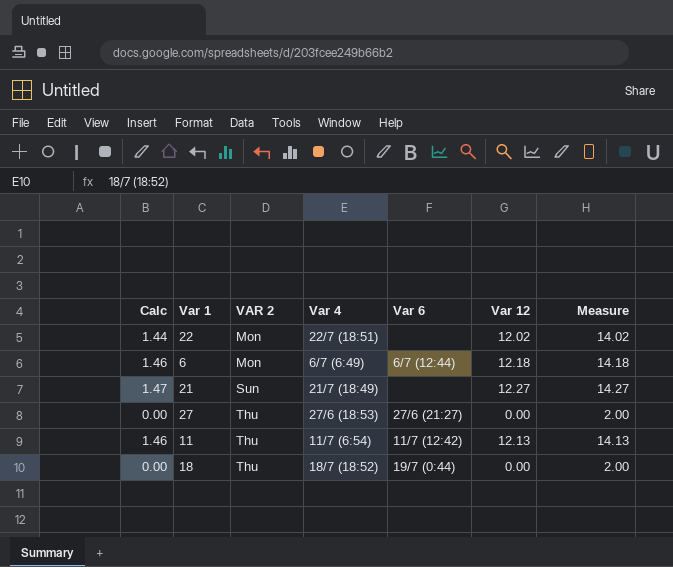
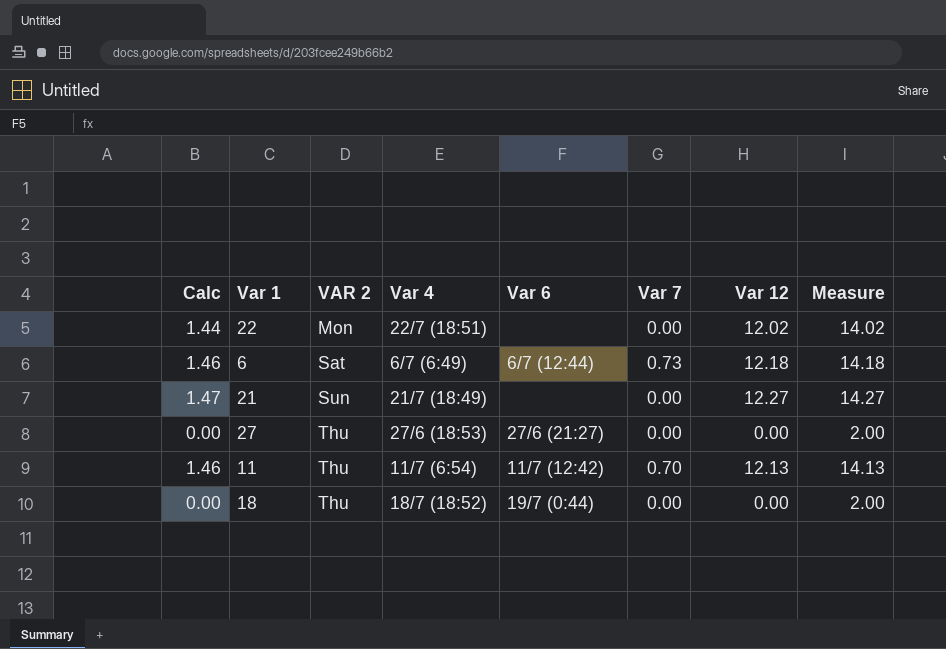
column Var 7 | position: none -> 6
6 | VAR 2: Mon -> Sat

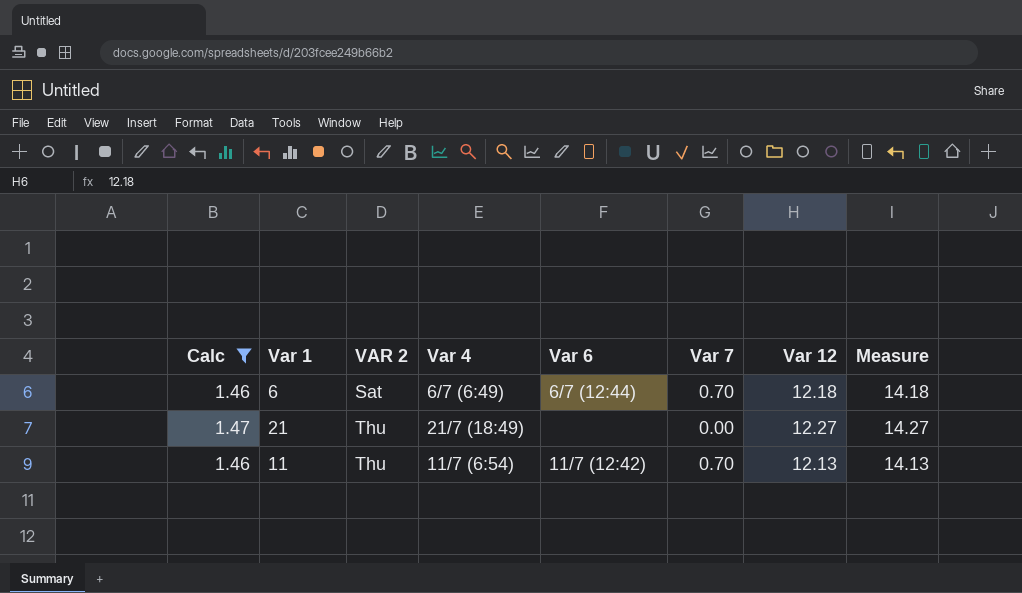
filter: none -> Calc >= 1.46
6 | Var 7: 0.73 -> 0.70
21 | VAR 2: Sun -> Thu

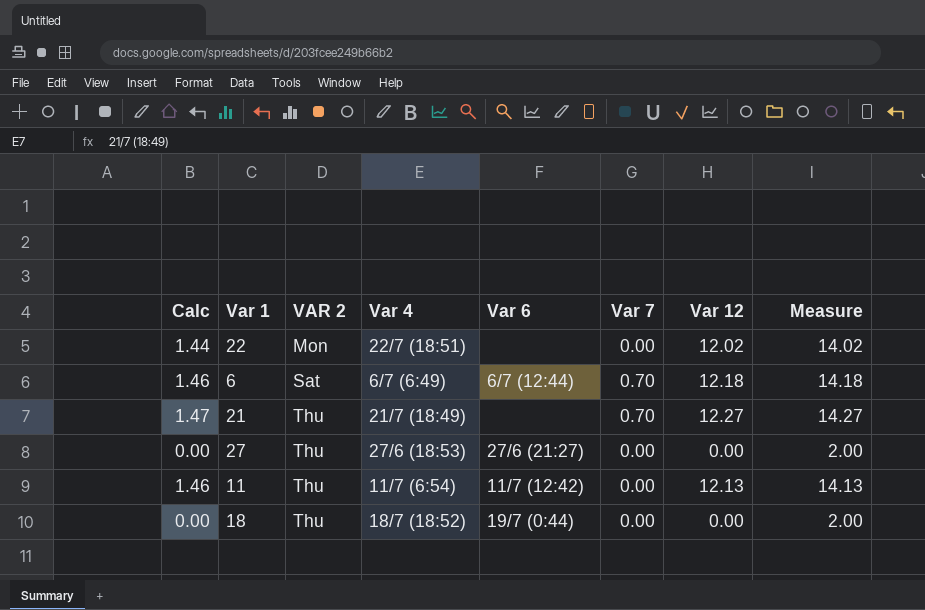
filter: Calc >= 1.46 -> none
21 | Var 7: 0.00 -> 0.70
11 | Var 7: 0.70 -> 0.00

